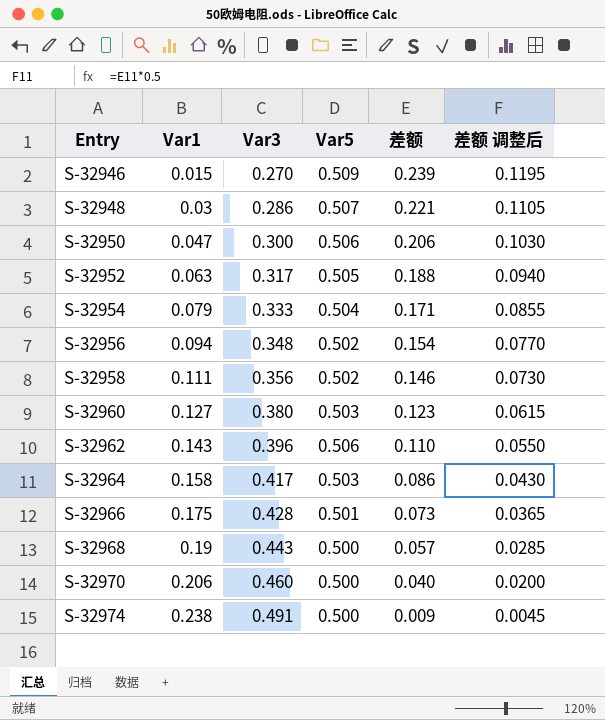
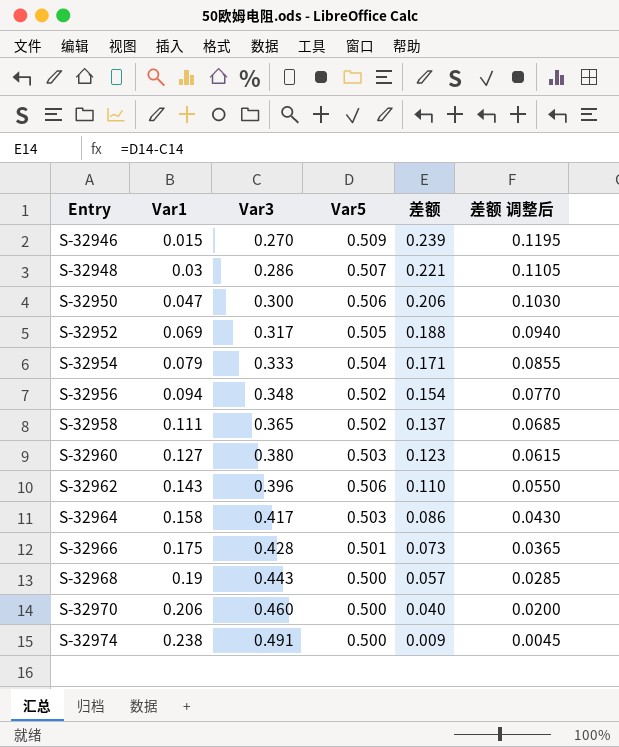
S-32952 | Var1: 0.063 -> 0.069
S-32958 | Var3: 0.356 -> 0.365
S-32958 | 差额: 0.146 -> 0.137
S-32958 | 差额 调整后: 0.0730 -> 0.0685

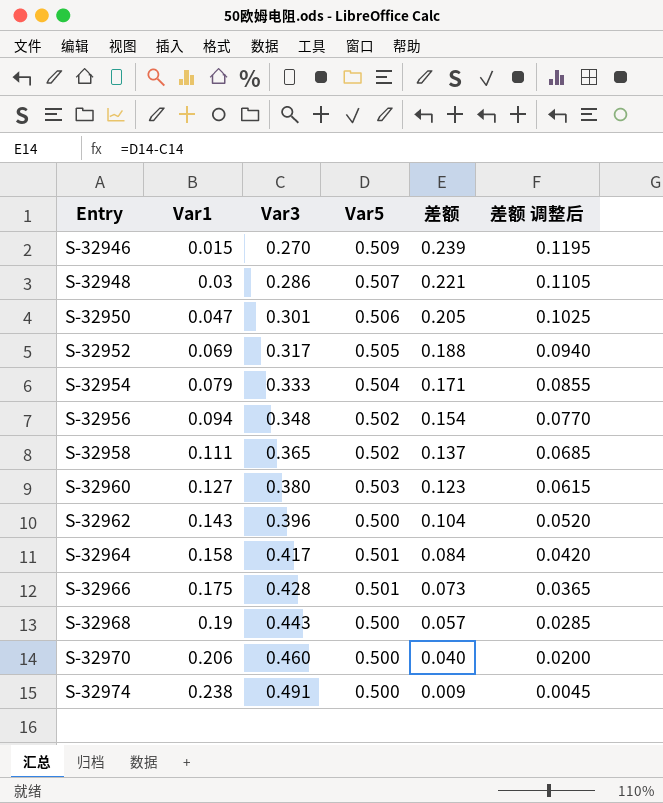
S-32950 | Var3: 0.300 -> 0.301
S-32950 | 差额: 0.206 -> 0.205
S-32950 | 差额 调整后: 0.1030 -> 0.1025
S-32962 | Var5: 0.506 -> 0.500
S-32962 | 差额: 0.110 -> 0.104
S-32962 | 差额 调整后: 0.0550 -> 0.0520
S-32964 | Var5: 0.503 -> 0.501
S-32964 | 差额: 0.086 -> 0.084
S-32964 | 差额 调整后: 0.0430 -> 0.0420

